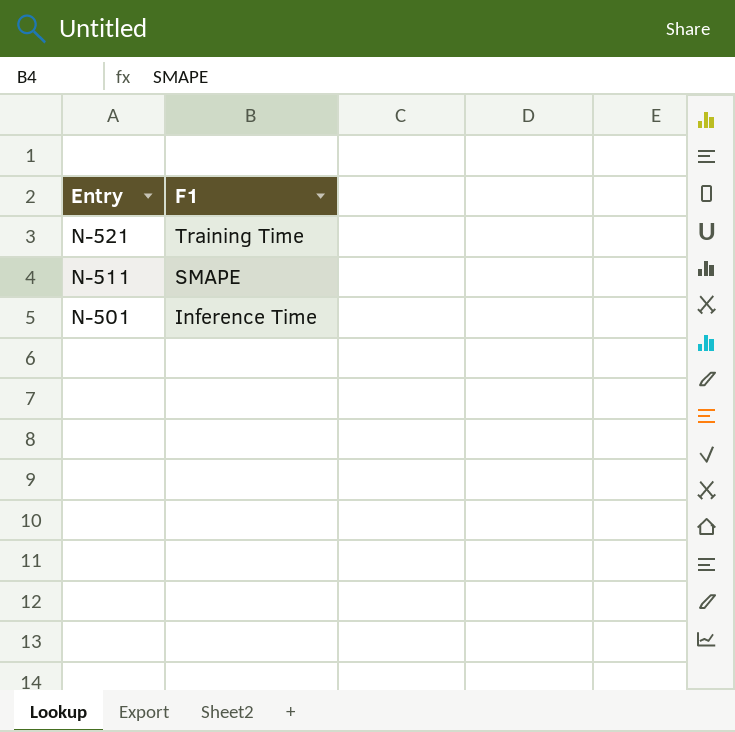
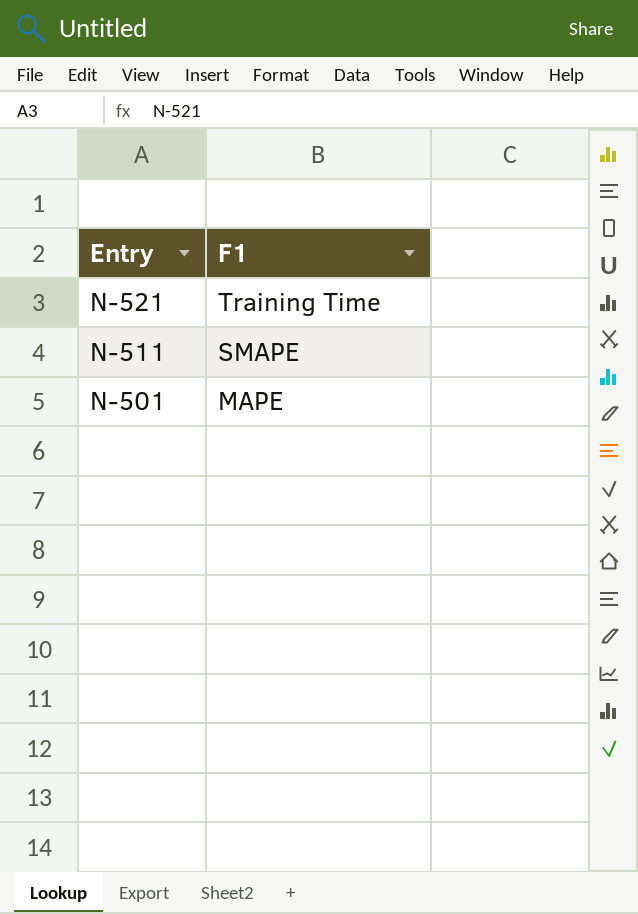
N-501 | F1: Inference Time -> MAPE

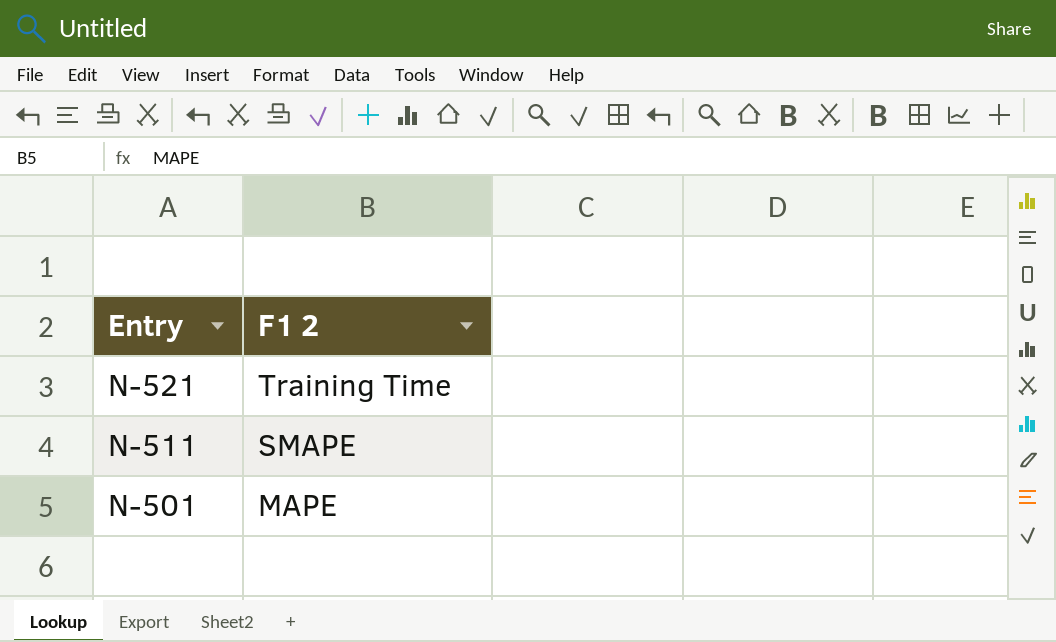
column name: F1 -> F1 2

